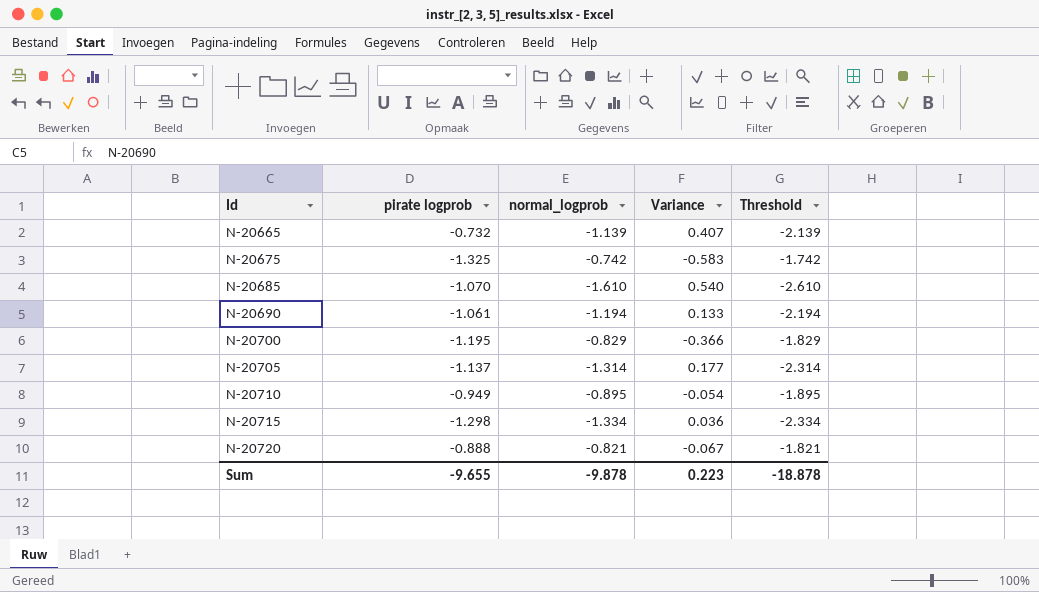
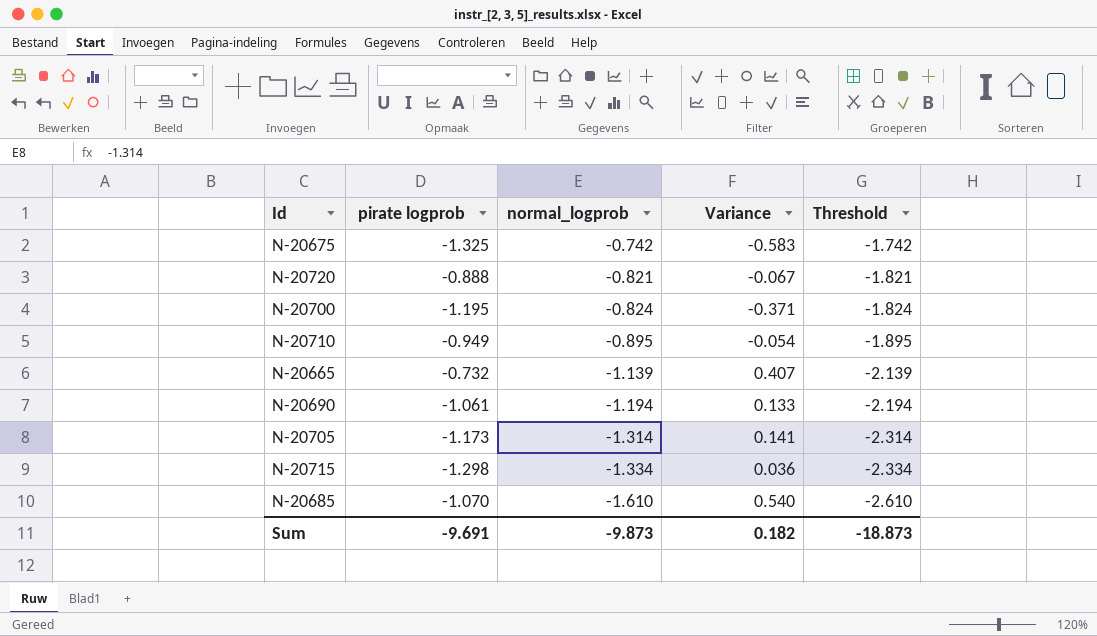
row order: Id ascending -> normal_logprob descending
N-20700 | normal_logprob: -0.829 -> -0.824
N-20700 | Variance: -0.366 -> -0.371
N-20700 | Threshold: -1.829 -> -1.824
N-20705 | pirate logprob: -1.137 -> -1.173
N-20705 | Variance: 0.177 -> 0.141
Sum | pirate logprob: -9.655 -> -9.691
Sum | normal_logprob: -9.878 -> -9.873
Sum | Variance: 0.223 -> 0.182
Sum | Threshold: -18.878 -> -18.873

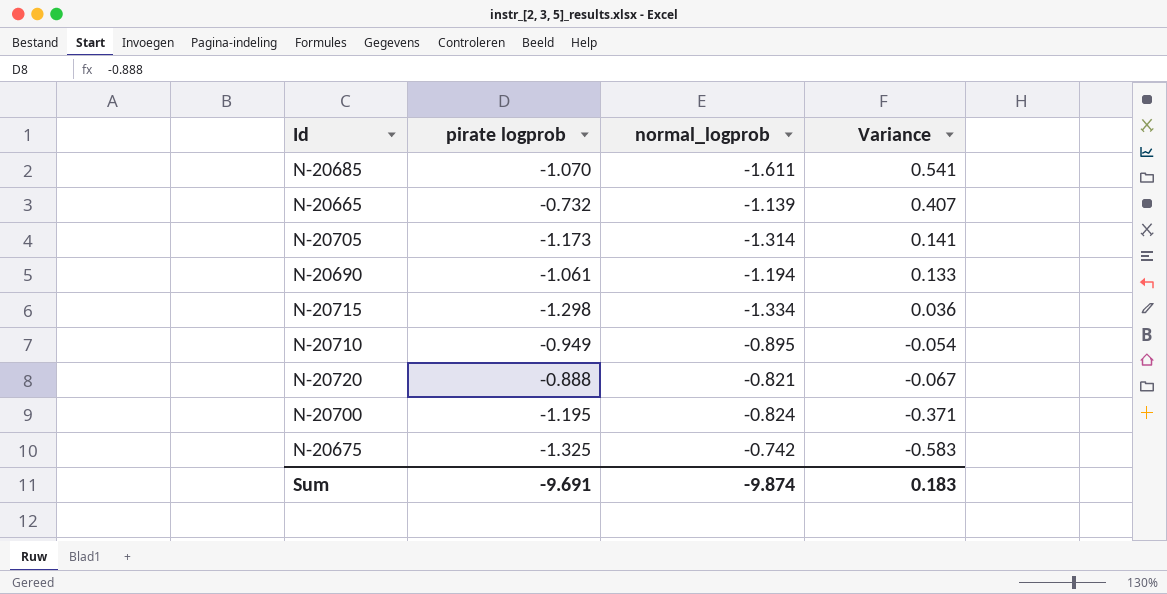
row order: normal_logprob descending -> Variance descending
column Threshold | formula: [normal_logprob] - 1 -> none
N-20685 | normal_logprob: -1.610 -> -1.611
N-20685 | Variance: 0.540 -> 0.541
Sum | normal_logprob: -9.873 -> -9.874
Sum | Variance: 0.182 -> 0.183

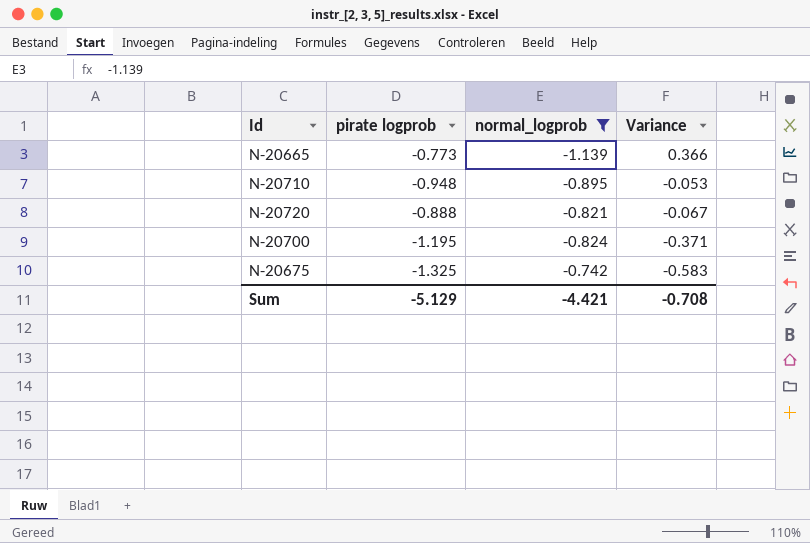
filter: none -> normal_logprob >= -1.139
N-20665 | pirate logprob: -0.732 -> -0.773
N-20665 | Variance: 0.407 -> 0.366
N-20710 | pirate logprob: -0.949 -> -0.948
N-20710 | Variance: -0.054 -> -0.053
Sum | pirate logprob: -9.691 -> -5.129
Sum | normal_logprob: -9.874 -> -4.421
Sum | Variance: 0.183 -> -0.708

